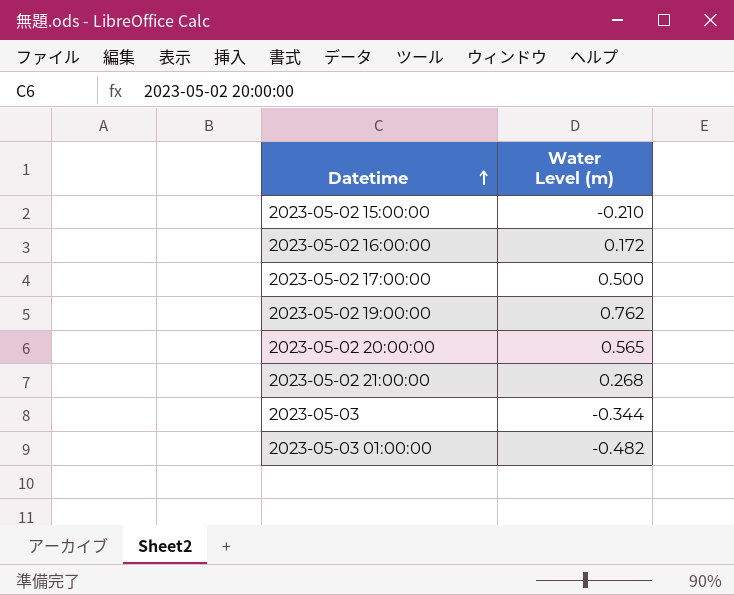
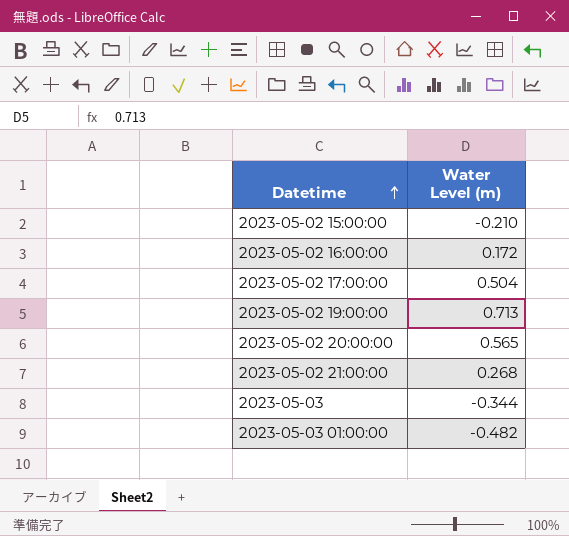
2023-05-02 17:00:00 | Water Level (m): 0.500 -> 0.504
2023-05-02 19:00:00 | Water Level (m): 0.762 -> 0.713

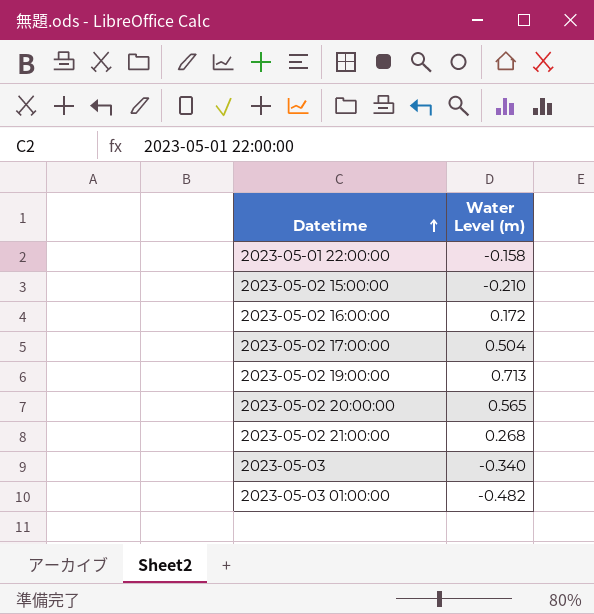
row 2023-05-01 22:00:00: none -> -0.158
2023-05-03 | Water Level (m): -0.344 -> -0.340

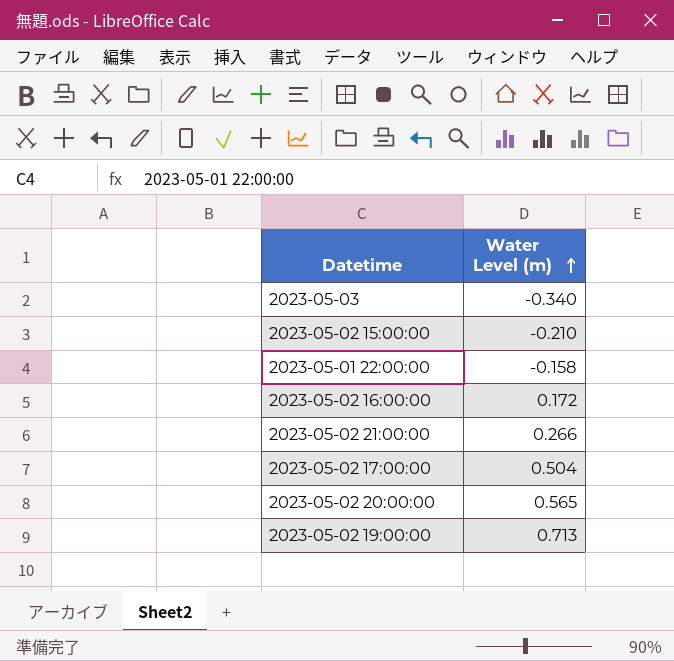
row order: Datetime ascending -> Water Level (m) ascending
row 2023-05-03 01:00:00: -0.482 -> none
2023-05-02 21:00:00 | Water Level (m): 0.268 -> 0.266

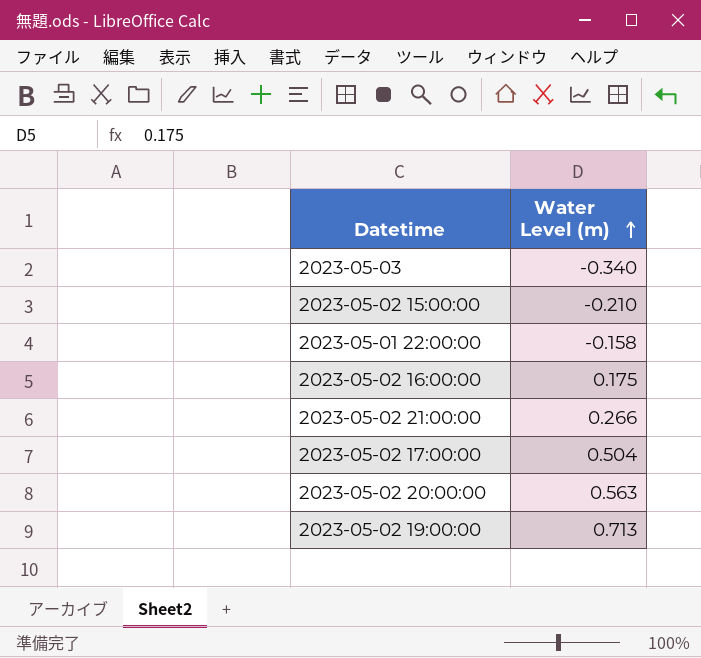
2023-05-02 16:00:00 | Water Level (m): 0.172 -> 0.175
2023-05-02 20:00:00 | Water Level (m): 0.565 -> 0.563

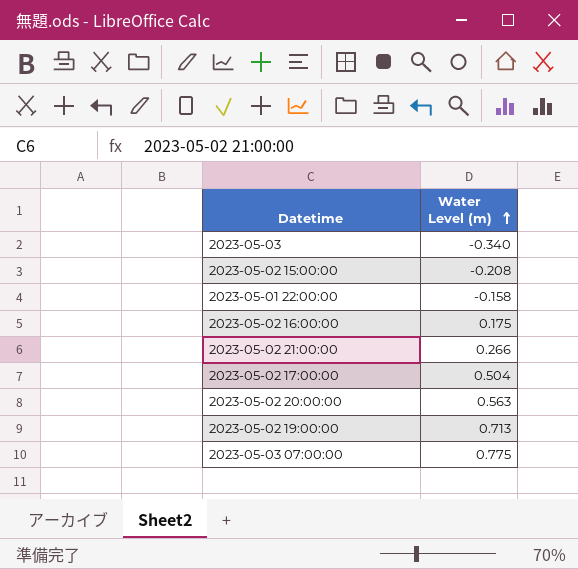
2023-05-02 15:00:00 | Water Level (m): -0.210 -> -0.208
row 2023-05-03 07:00:00: none -> 0.775

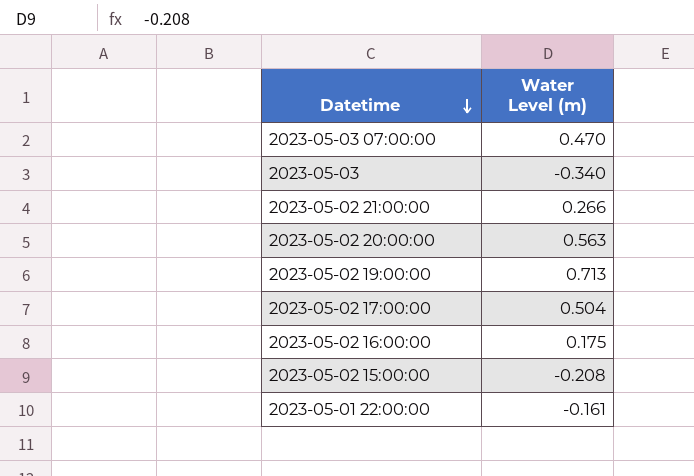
row order: Water Level (m) ascending -> Datetime descending
2023-05-03 07:00:00 | Water Level (m): 0.775 -> 0.470
2023-05-01 22:00:00 | Water Level (m): -0.158 -> -0.161

